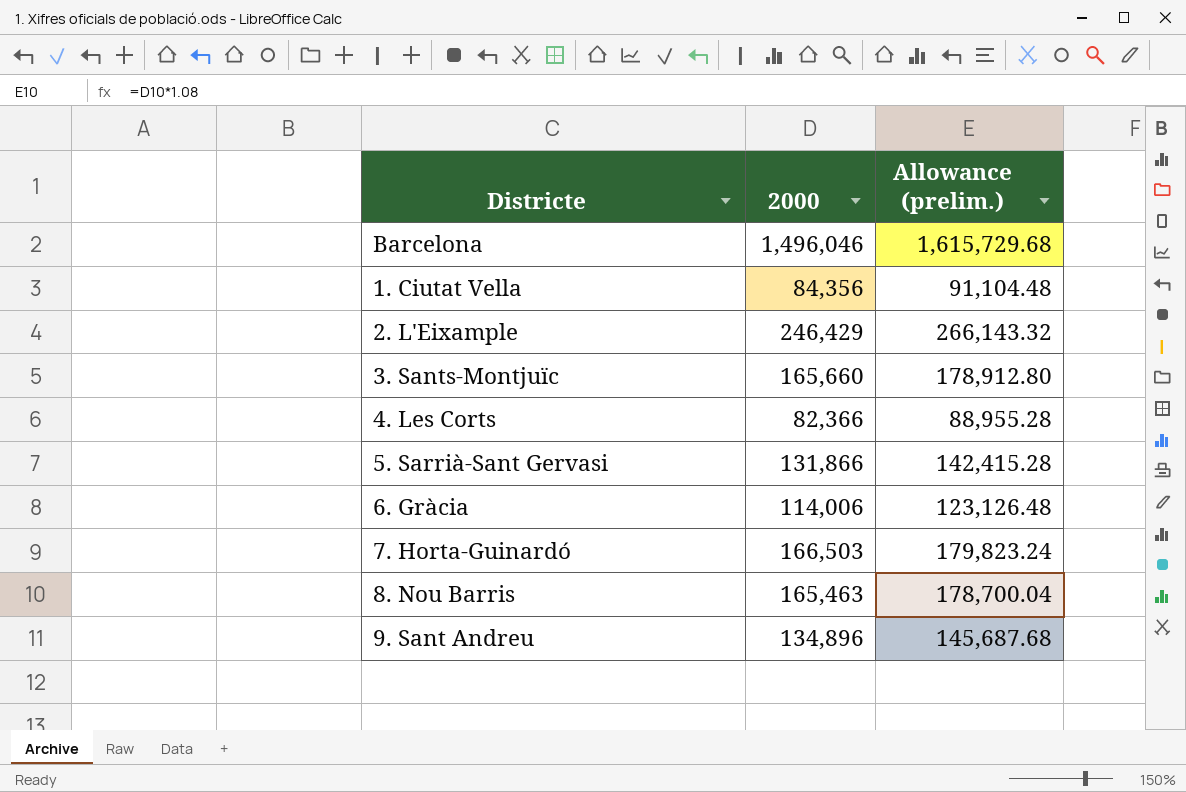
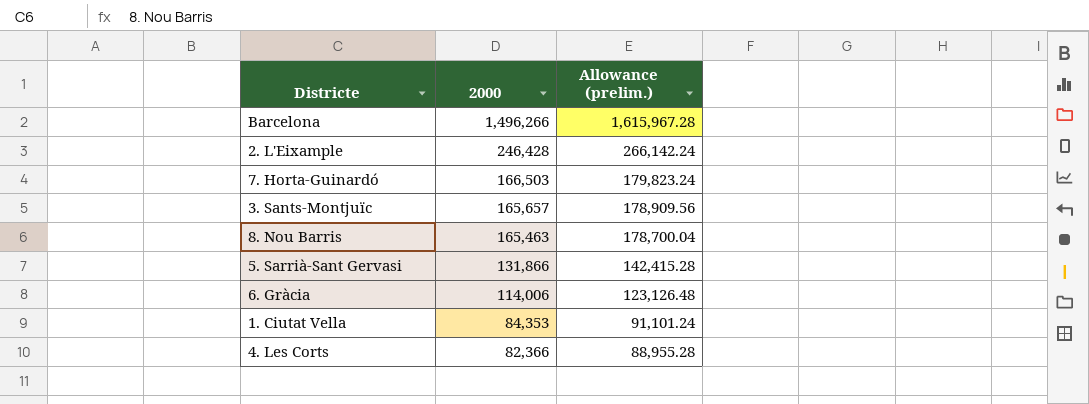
row order: none -> 2000 descending
row 9. Sant Andreu: 134,896 | 145,687.68 -> none
Barcelona | 2000: 1,496,046 -> 1,496,266
Barcelona | Allowance (prelim.): 1,615,729.68 -> 1,615,967.28
2. L'Eixample | 2000: 246,429 -> 246,428
2. L'Eixample | Allowance (prelim.): 266,143.32 -> 266,142.24
3. Sants-Montjuïc | 2000: 165,660 -> 165,657
3. Sants-Montjuïc | Allowance (prelim.): 178,912.80 -> 178,909.56
1. Ciutat Vella | 2000: 84,356 -> 84,353
1. Ciutat Vella | Allowance (prelim.): 91,104.48 -> 91,101.24

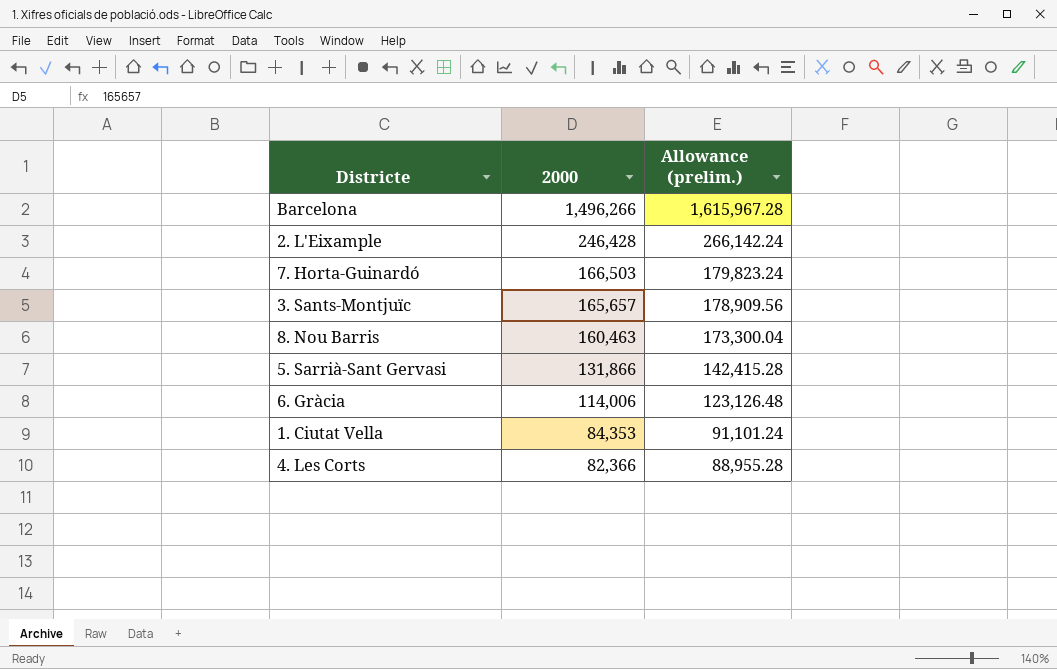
8. Nou Barris | 2000: 165,463 -> 160,463
8. Nou Barris | Allowance (prelim.): 178,700.04 -> 173,300.04

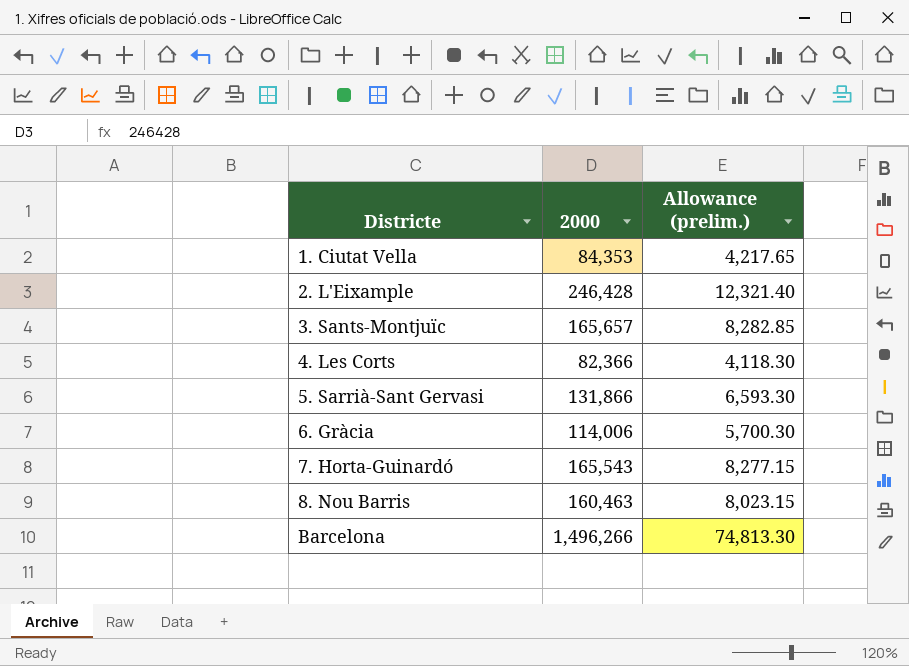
row order: 2000 descending -> Districte ascending
column Allowance (prelim.) | formula: [2000] * 1.08 -> [2000] * 0.05
7. Horta-Guinardó | 2000: 166,503 -> 165,543

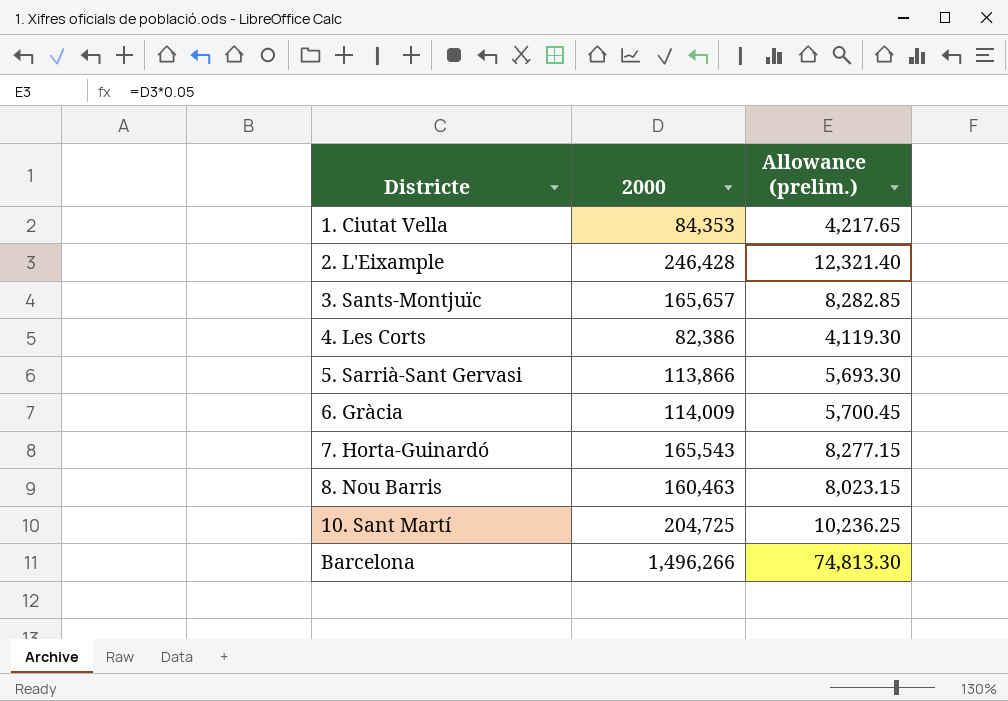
4. Les Corts | 2000: 82,366 -> 82,386
4. Les Corts | Allowance (prelim.): 4,118.30 -> 4,119.30
5. Sarrià-Sant Gervasi | 2000: 131,866 -> 113,866
5. Sarrià-Sant Gervasi | Allowance (prelim.): 6,593.30 -> 5,693.30
6. Gràcia | 2000: 114,006 -> 114,009
6. Gràcia | Allowance (prelim.): 5,700.30 -> 5,700.45
row 10. Sant Martí: none -> 204,725 | 10,236.25

